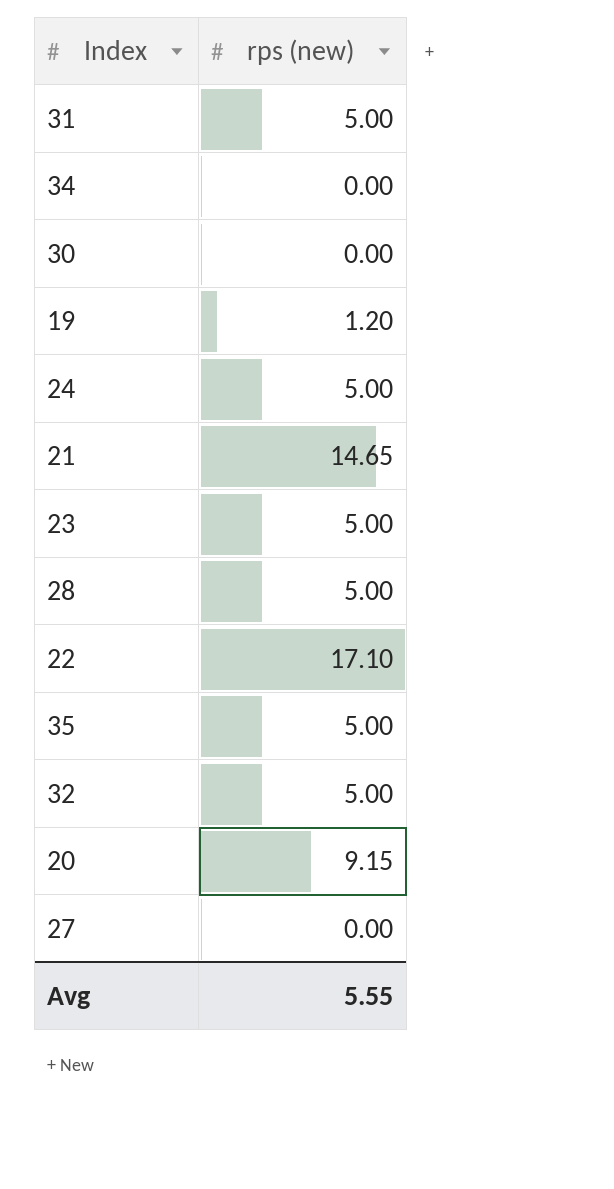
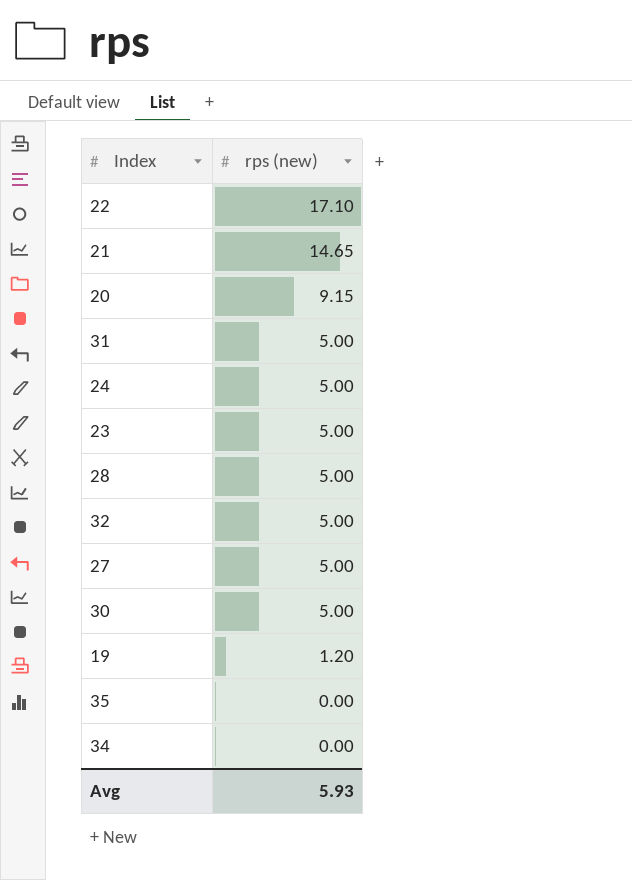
row order: none -> rps (new) descending
27 | rps (new): 0.00 -> 5.00
30 | rps (new): 0.00 -> 5.00
35 | rps (new): 5.00 -> 0.00
Avg | rps (new): 5.55 -> 5.93

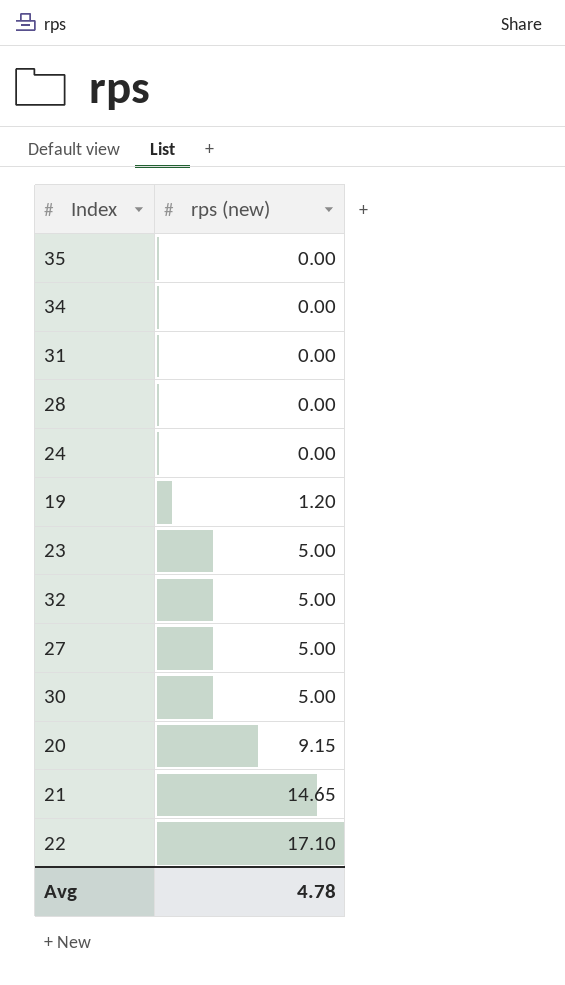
row order: rps (new) descending -> rps (new) ascending
31 | rps (new): 5.00 -> 0.00
28 | rps (new): 5.00 -> 0.00
24 | rps (new): 5.00 -> 0.00
Avg | rps (new): 5.93 -> 4.78

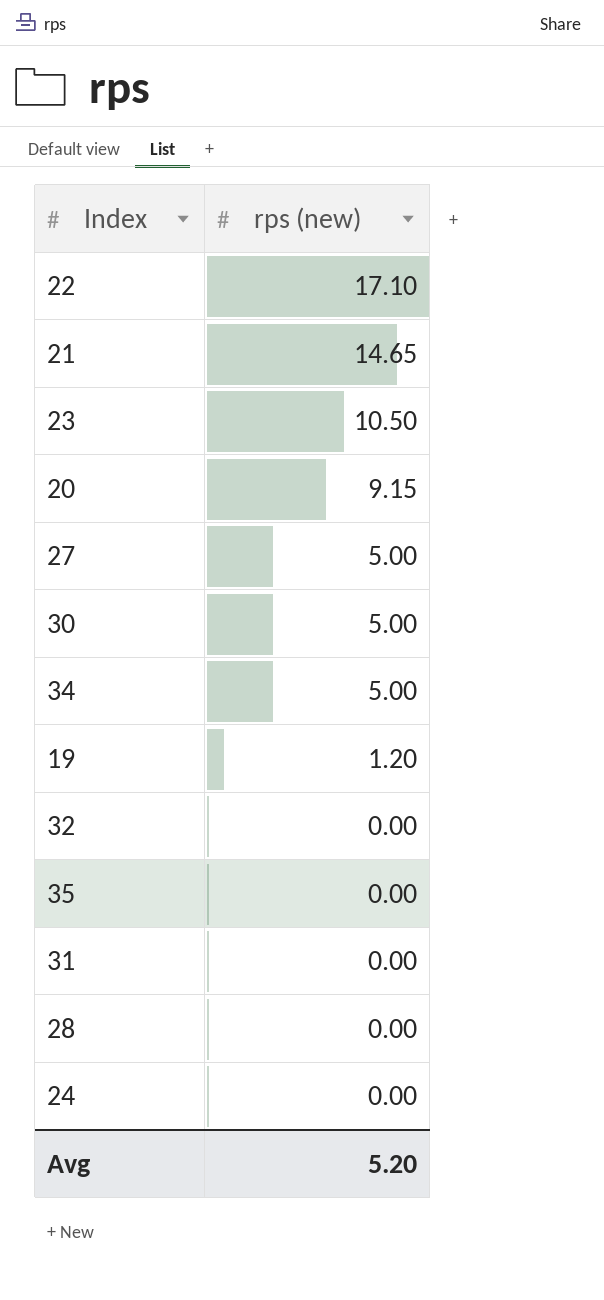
row order: rps (new) ascending -> rps (new) descending
23 | rps (new): 5.00 -> 10.50
34 | rps (new): 0.00 -> 5.00
32 | rps (new): 5.00 -> 0.00
Avg | rps (new): 4.78 -> 5.20

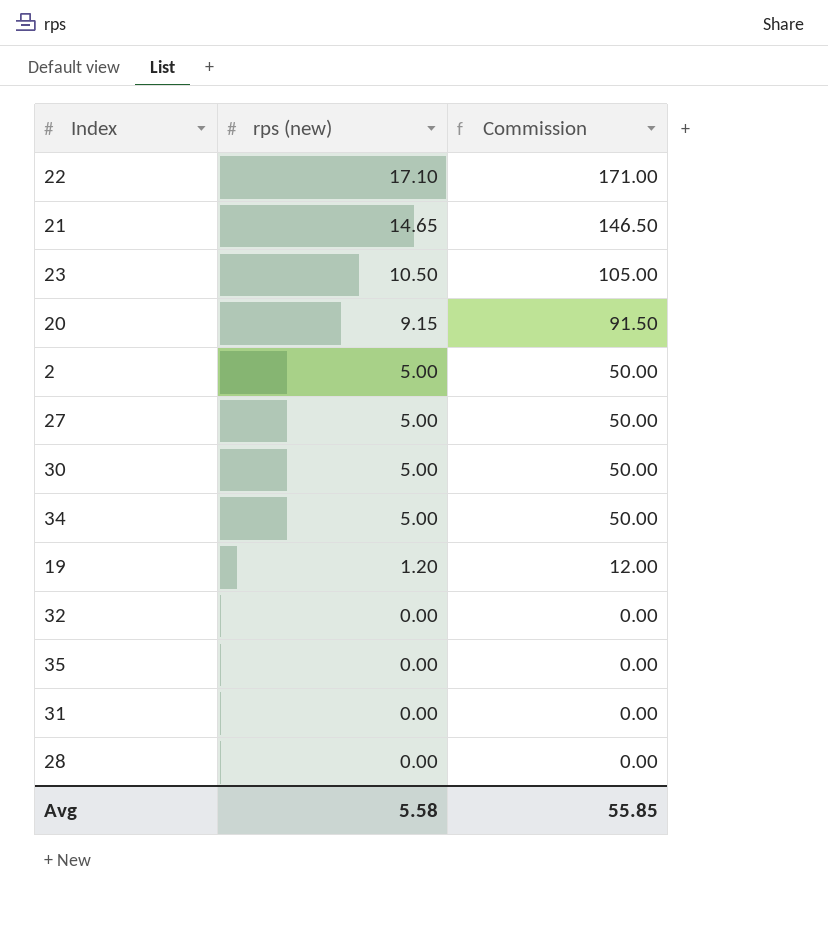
column Commission | formula: none -> [rps (new)] * 10
row 24: 0.00 -> none
row 2: none -> 5.00 | 50.00
Avg | rps (new): 5.20 -> 5.58

